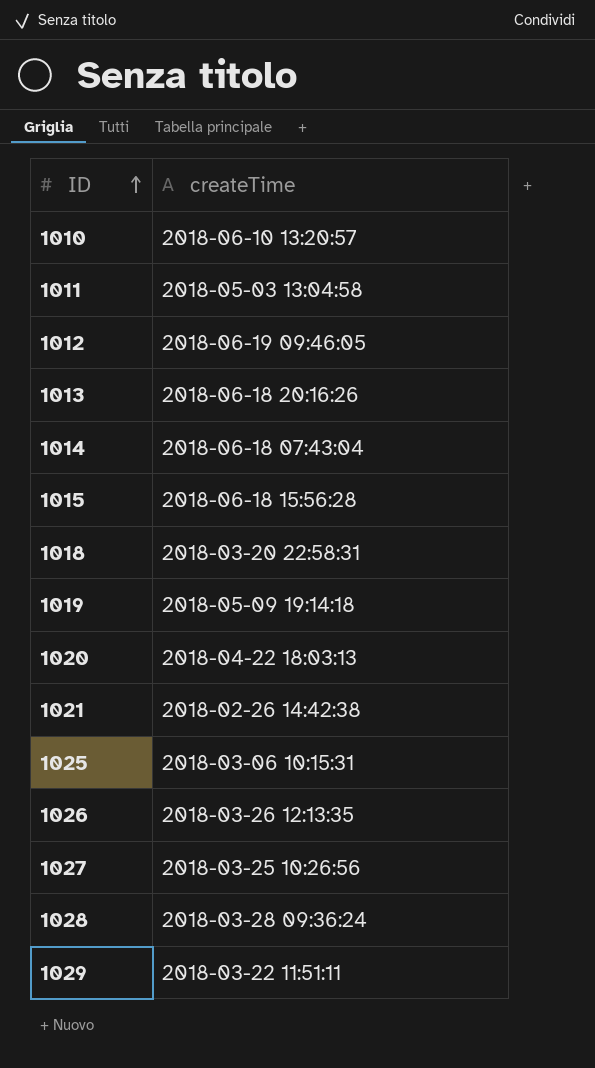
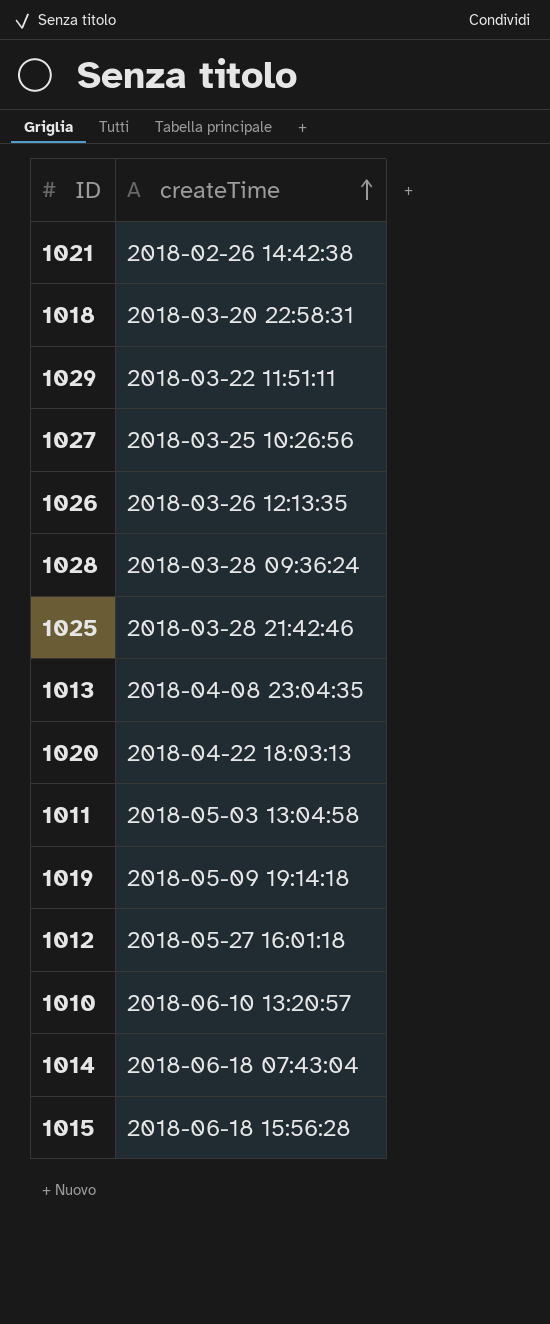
row order: ID ascending -> createTime ascending
1025 | createTime: 2018-03-06 10:15:31 -> 2018-03-28 21:42:46
1013 | createTime: 2018-06-18 20:16:26 -> 2018-04-08 23:04:35
1012 | createTime: 2018-06-19 09:46:05 -> 2018-05-27 16:01:18

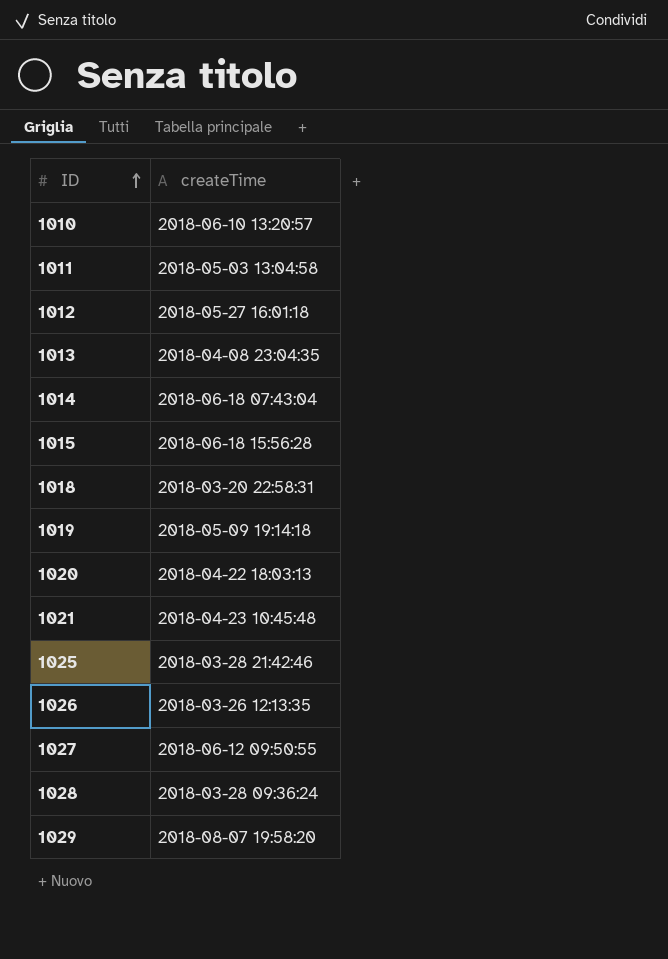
row order: createTime ascending -> ID ascending
1021 | createTime: 2018-02-26 14:42:38 -> 2018-04-23 10:45:48
1027 | createTime: 2018-03-25 10:26:56 -> 2018-06-12 09:50:55
1029 | createTime: 2018-03-22 11:51:11 -> 2018-08-07 19:58:20

